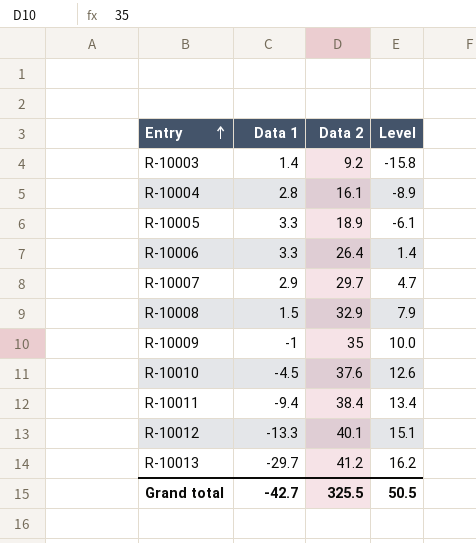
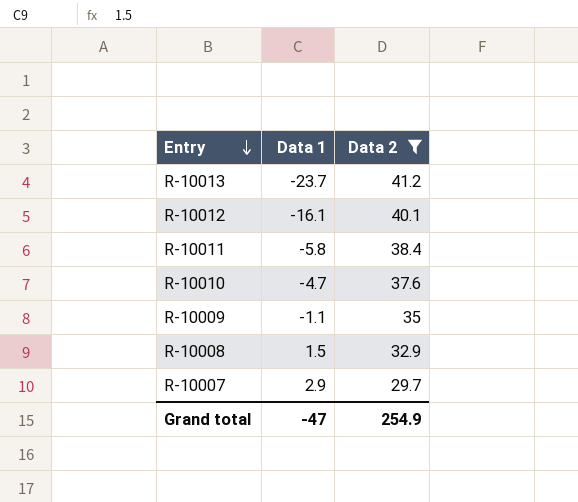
filter: none -> Data 2 >= 29.7
row order: Entry ascending -> Entry descending
column Level | formula: [Data 2] - 25 -> none
R-10013 | Data 1: -29.7 -> -23.7
R-10012 | Data 1: -13.3 -> -16.1
R-10011 | Data 1: -9.4 -> -5.8
R-10010 | Data 1: -4.5 -> -4.7
R-10009 | Data 1: -1 -> -1.1
Grand total | Data 1: -42.7 -> -47
Grand total | Data 2: 325.5 -> 254.9

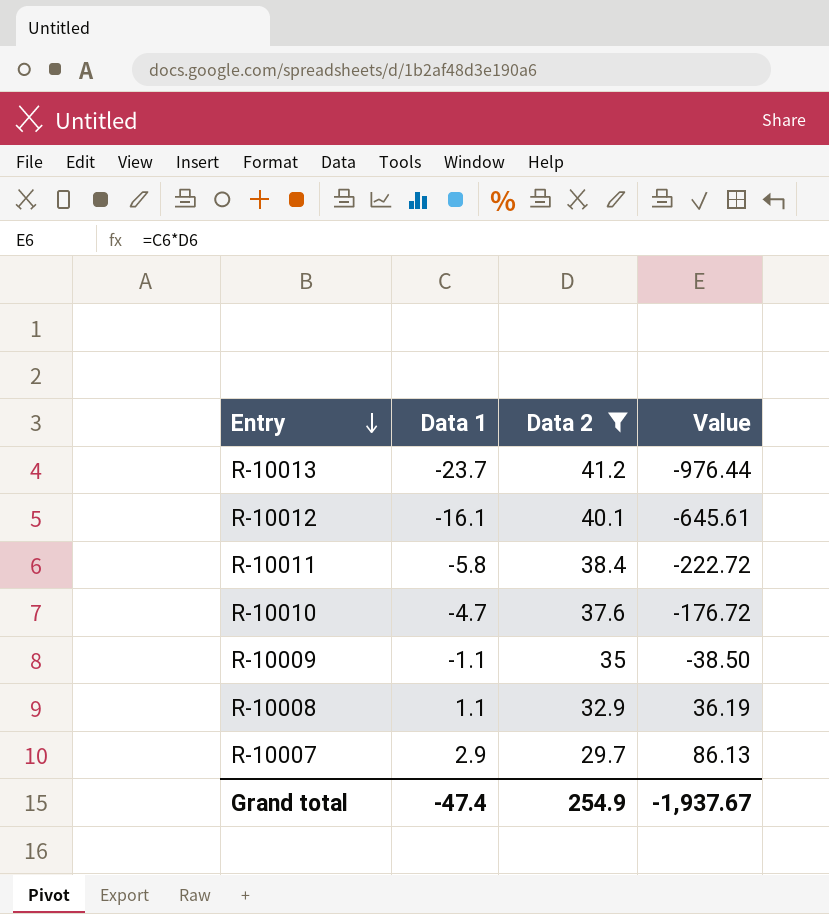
column Value | formula: none -> [Data 1] * [Data 2]
R-10008 | Data 1: 1.5 -> 1.1
Grand total | Data 1: -47 -> -47.4

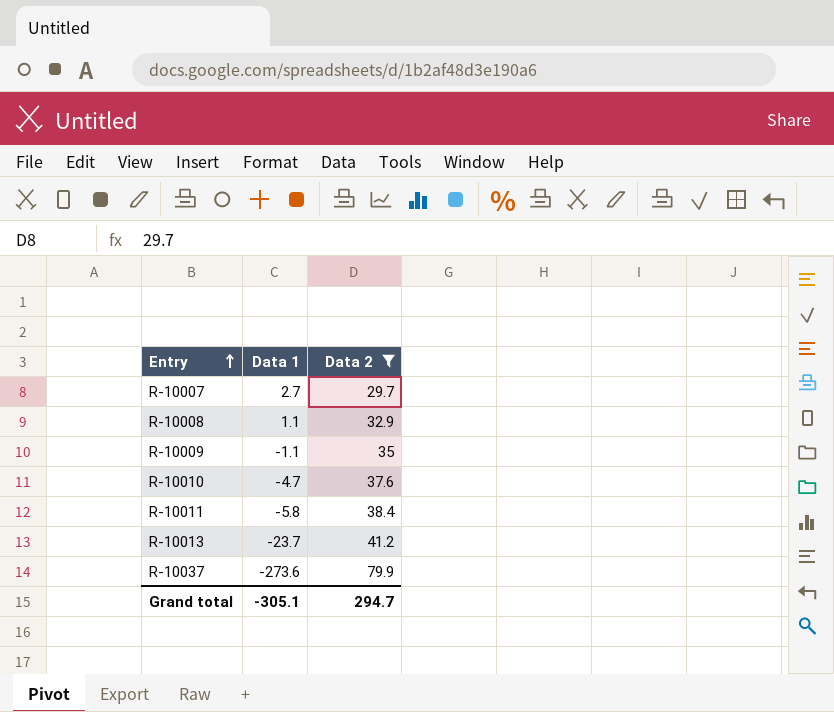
row order: Entry descending -> Entry ascending
column Value | formula: [Data 1] * [Data 2] -> none
row R-10012: -16.1 | 40.1 | -645.61 -> none
R-10007 | Data 1: 2.9 -> 2.7
row R-10037: none -> -273.6 | 79.9
Grand total | Data 1: -47.4 -> -305.1
Grand total | Data 2: 254.9 -> 294.7

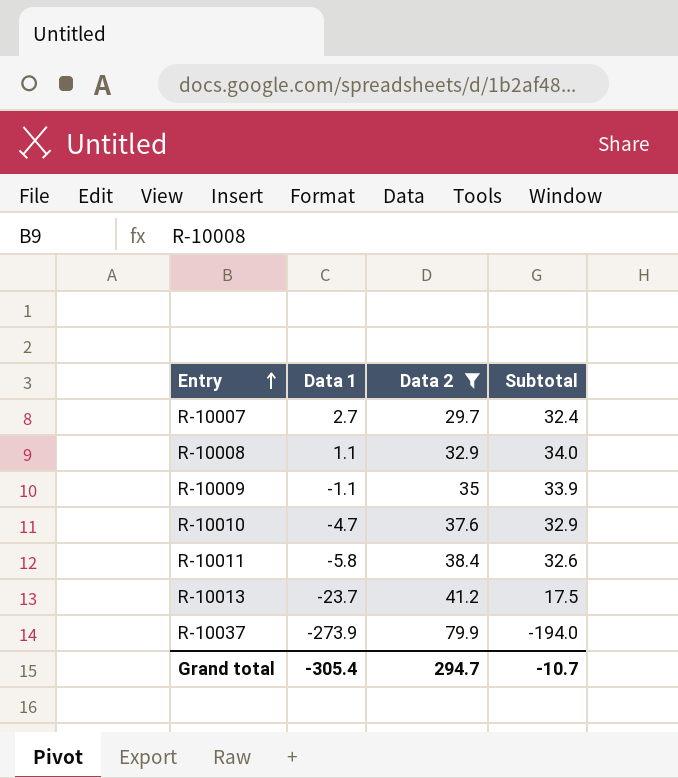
column Subtotal | formula: none -> [Data 1] + [Data 2]
R-10037 | Data 1: -273.6 -> -273.9
Grand total | Data 1: -305.1 -> -305.4

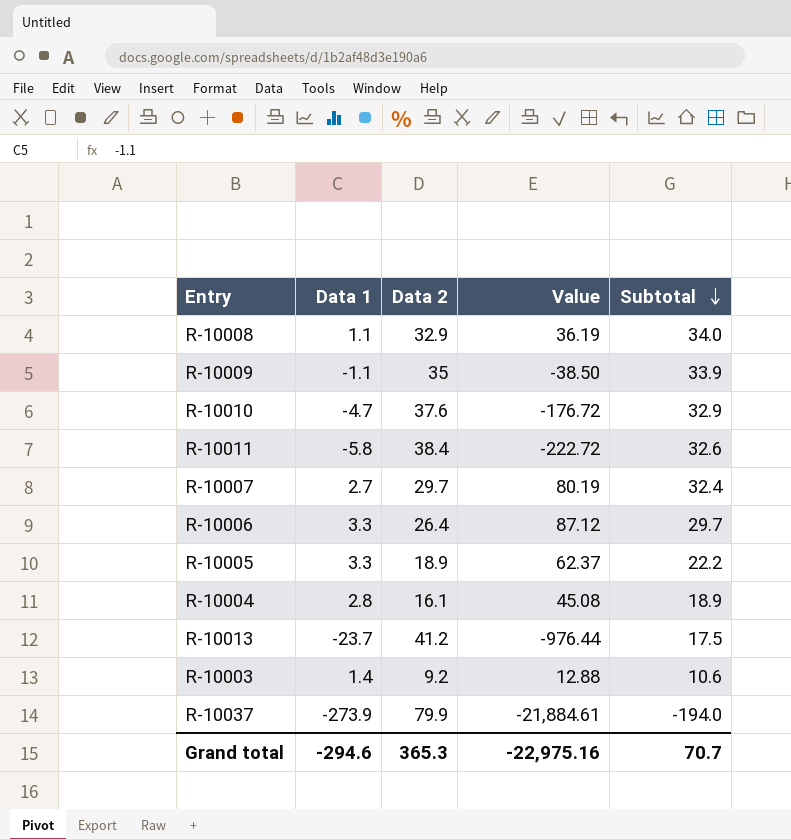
filter: Data 2 >= 29.7 -> none
row order: Entry ascending -> Subtotal descending
column Value | formula: none -> [Data 1] * [Data 2]
Grand total | Data 1: -305.4 -> -294.6
Grand total | Data 2: 294.7 -> 365.3
Grand total | Subtotal: -10.7 -> 70.7

